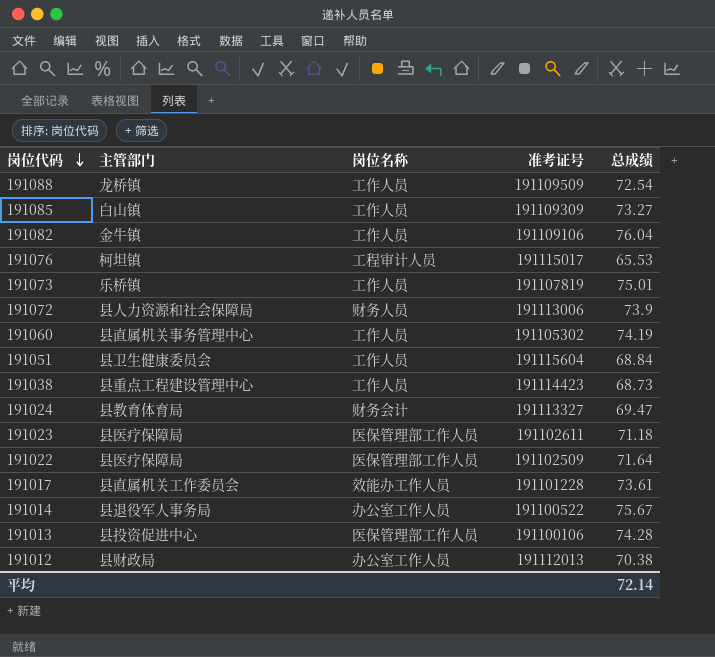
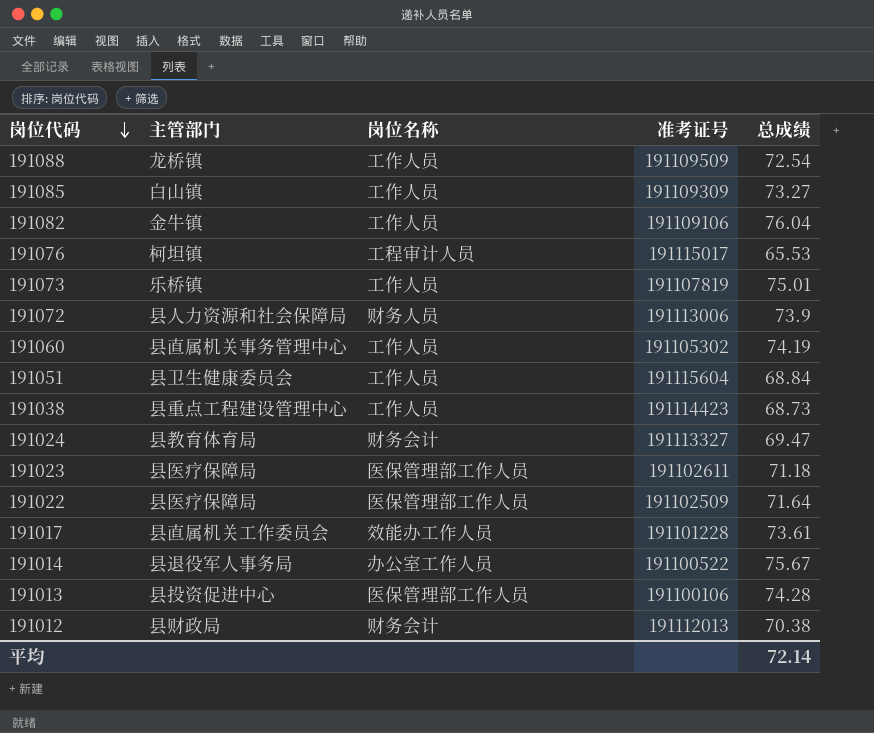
191012 | 岗位名称: 办公室工作人员 -> 财务会计

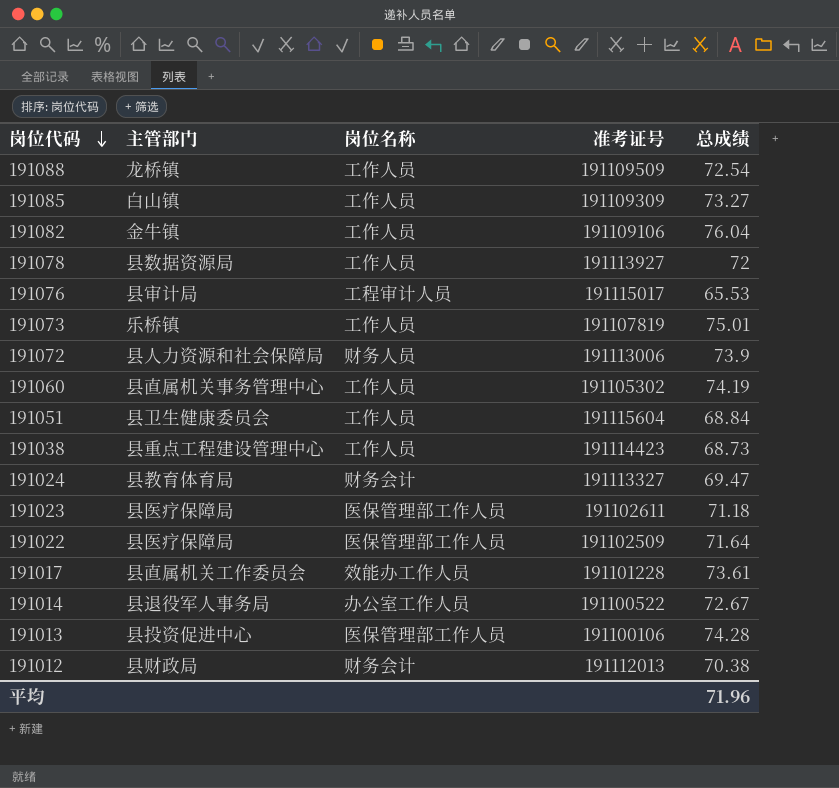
row 191078: none -> 县数据资源局 | 工作人员 | 191113927 | 72
191076 | 主管部门: 柯坦镇 -> 县审计局
191014 | 总成绩: 75.67 -> 72.67
平均 | 总成绩: 72.14 -> 71.96

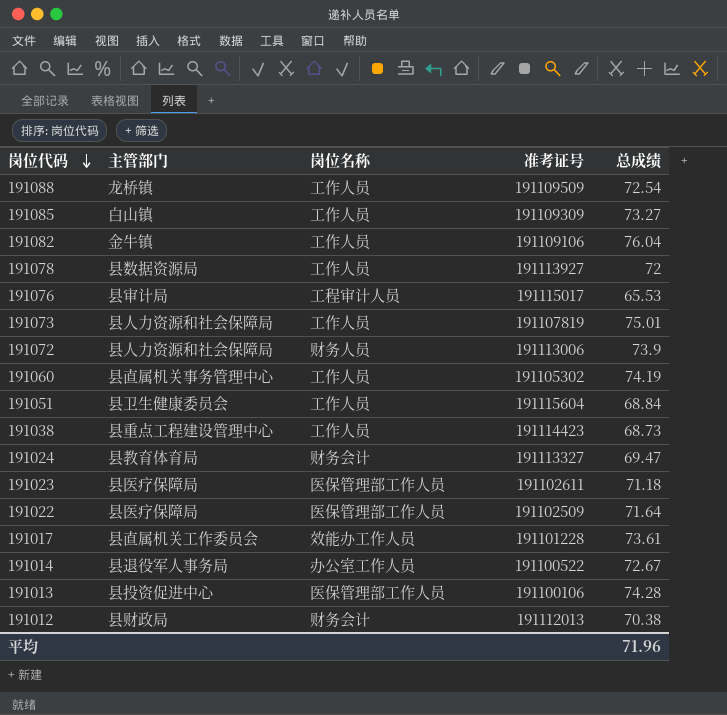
191073 | 主管部门: 乐桥镇 -> 县人力资源和社会保障局

